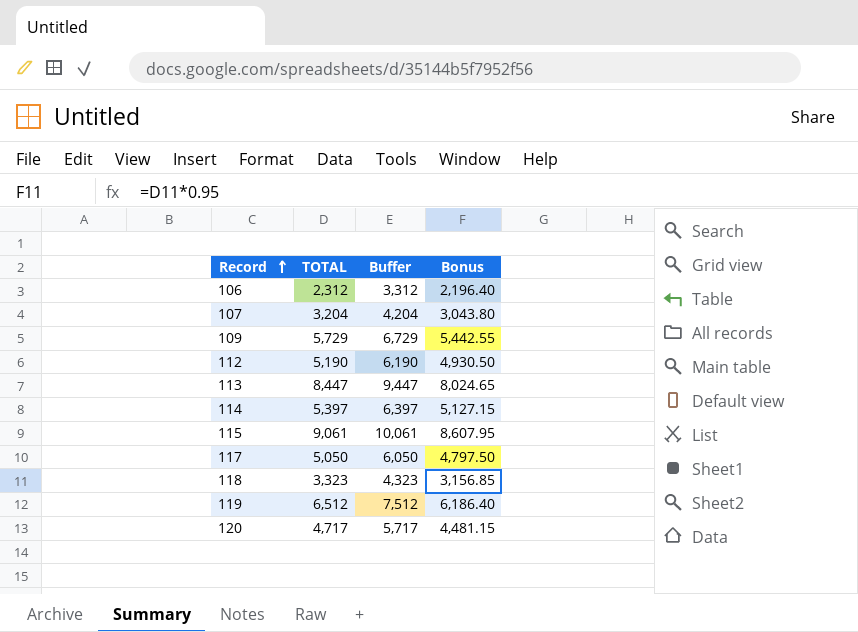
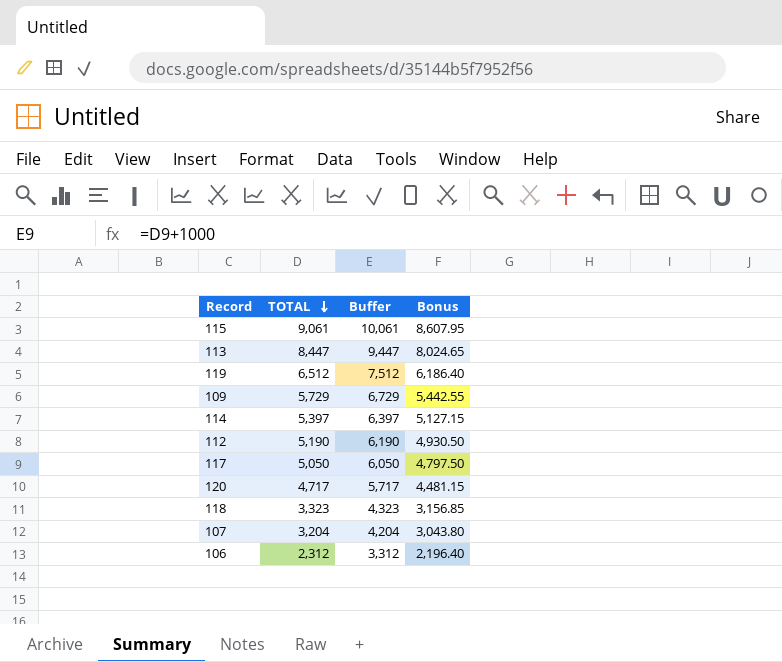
row order: Record ascending -> TOTAL descending

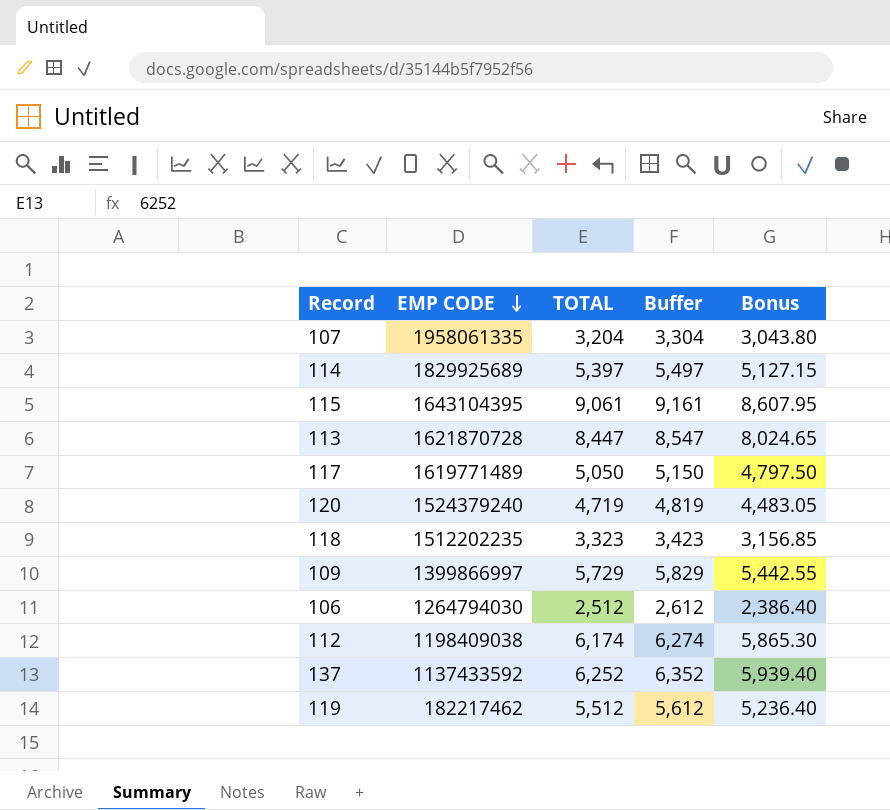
row order: TOTAL descending -> EMP CODE descending
column EMP CODE | position: none -> 2
column Buffer | formula: [TOTAL] + 1000 -> [TOTAL] + 100
120 | TOTAL: 4,717 -> 4,719
120 | Bonus: 4,481.15 -> 4,483.05
106 | TOTAL: 2,312 -> 2,512
106 | Bonus: 2,196.40 -> 2,386.40
112 | TOTAL: 5,190 -> 6,174
112 | Bonus: 4,930.50 -> 5,865.30
row 137: none -> 1137433592 | 6,252 | 6,352 | 5,939.40
119 | TOTAL: 6,512 -> 5,512
119 | Bonus: 6,186.40 -> 5,236.40

